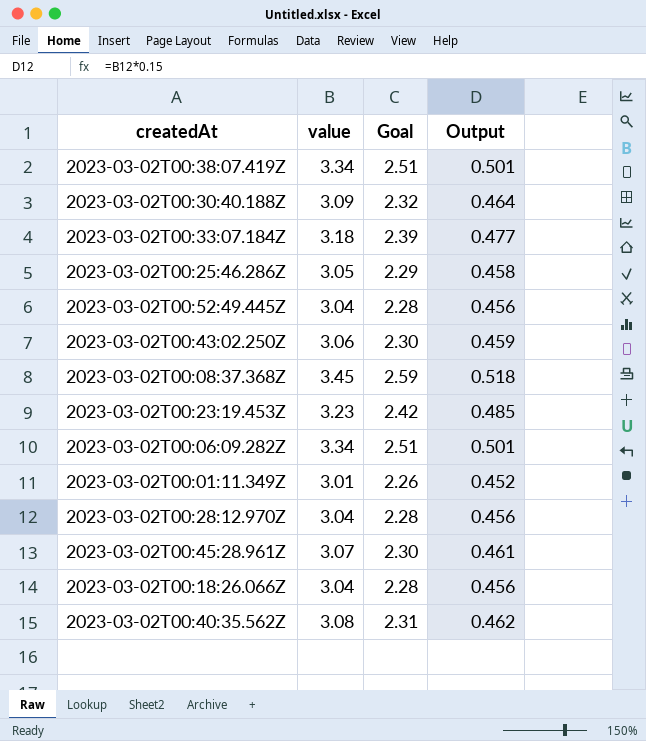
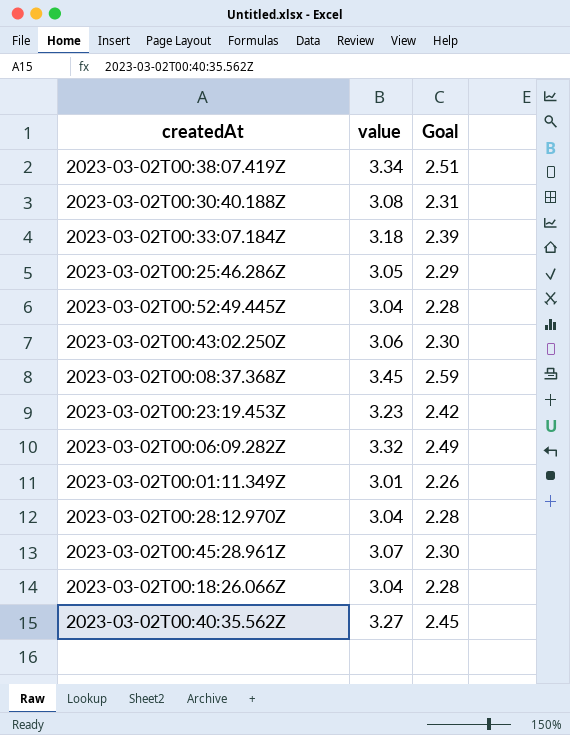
column Output | formula: [value] * 0.15 -> none
2023-03-02T00:30:40.188Z | value: 3.09 -> 3.08
2023-03-02T00:30:40.188Z | Goal: 2.32 -> 2.31
2023-03-02T00:06:09.282Z | value: 3.34 -> 3.32
2023-03-02T00:06:09.282Z | Goal: 2.51 -> 2.49
2023-03-02T00:40:35.562Z | value: 3.08 -> 3.27
2023-03-02T00:40:35.562Z | Goal: 2.31 -> 2.45

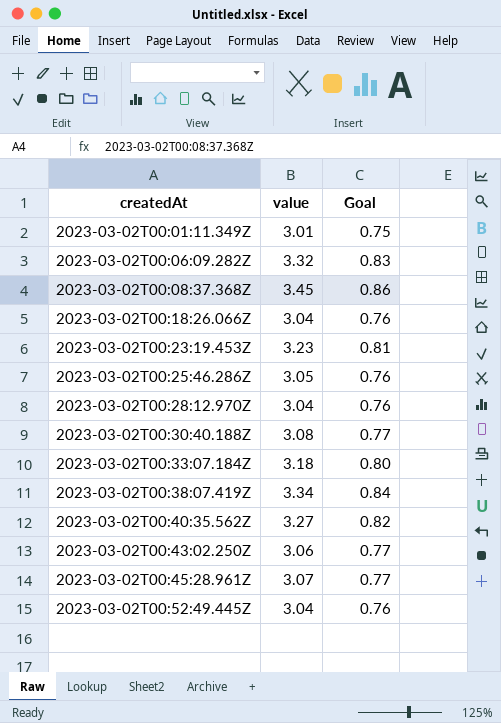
row order: none -> createdAt ascending
column Goal | formula: [value] * 0.75 -> [value] * 0.25

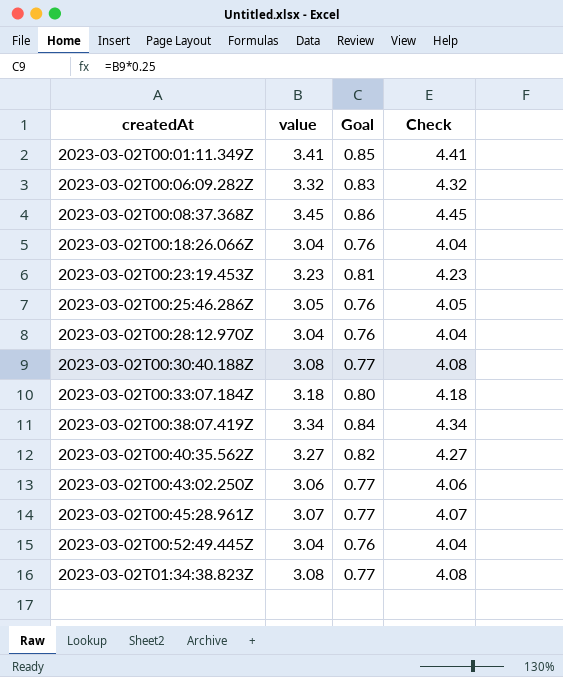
column Check | formula: none -> [value] + 1
2023-03-02T00:01:11.349Z | value: 3.01 -> 3.41
2023-03-02T00:01:11.349Z | Goal: 0.75 -> 0.85
row 2023-03-02T01:34:38.823Z: none -> 3.08 | 0.77 | 4.08

